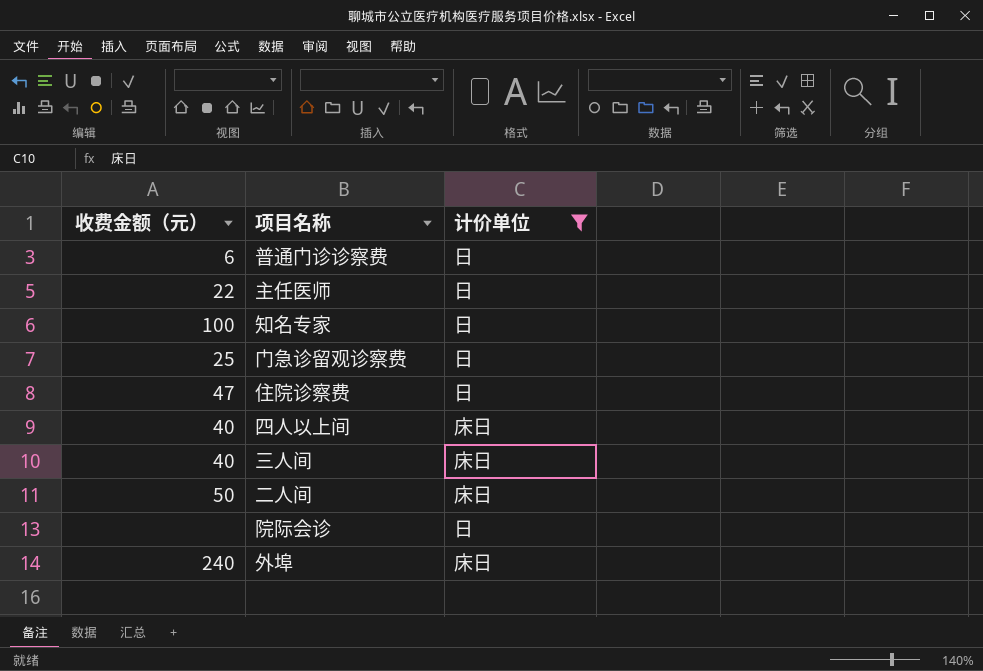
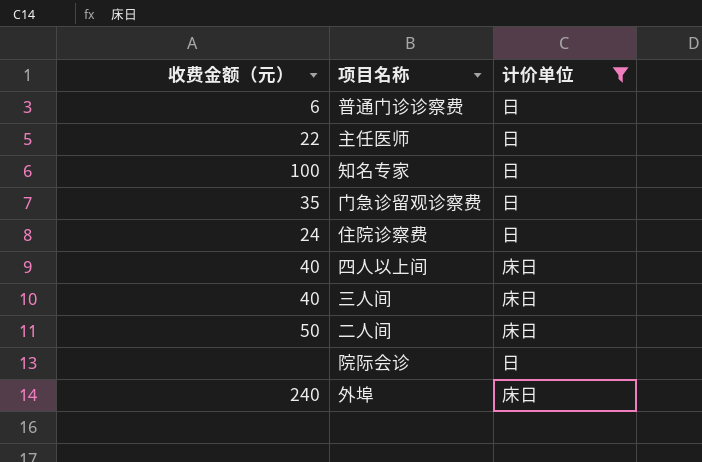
门急诊留观诊察费 | 收费金额（元）: 25 -> 35
住院诊察费 | 收费金额（元）: 47 -> 24

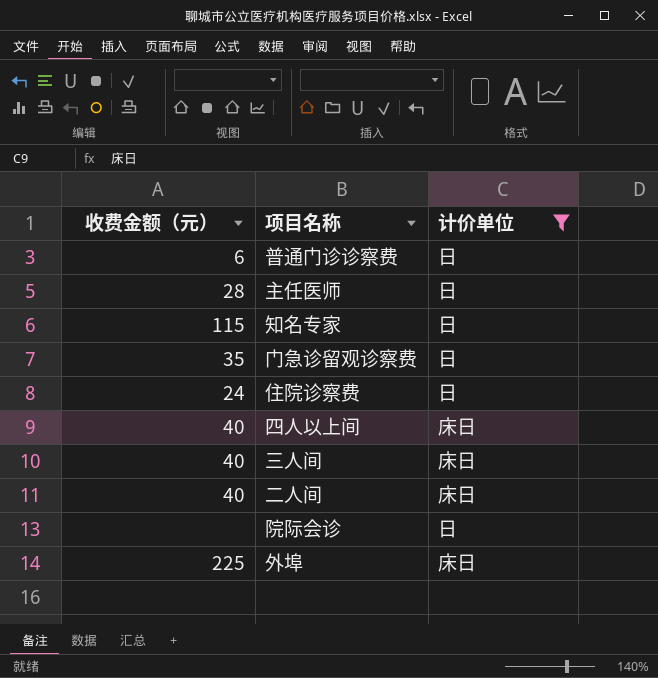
主任医师 | 收费金额（元）: 22 -> 28
知名专家 | 收费金额（元）: 100 -> 115
二人间 | 收费金额（元）: 50 -> 40
外埠 | 收费金额（元）: 240 -> 225

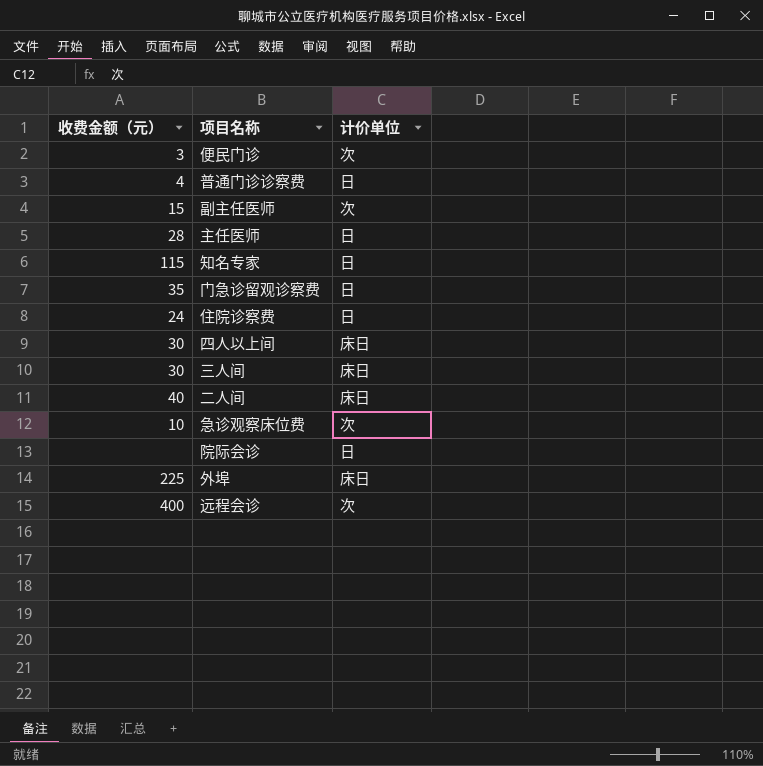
filter: 计价单位 != 次 -> none
普通门诊诊察费 | 收费金额（元）: 6 -> 4
四人以上间 | 收费金额（元）: 40 -> 30
三人间 | 收费金额（元）: 40 -> 30

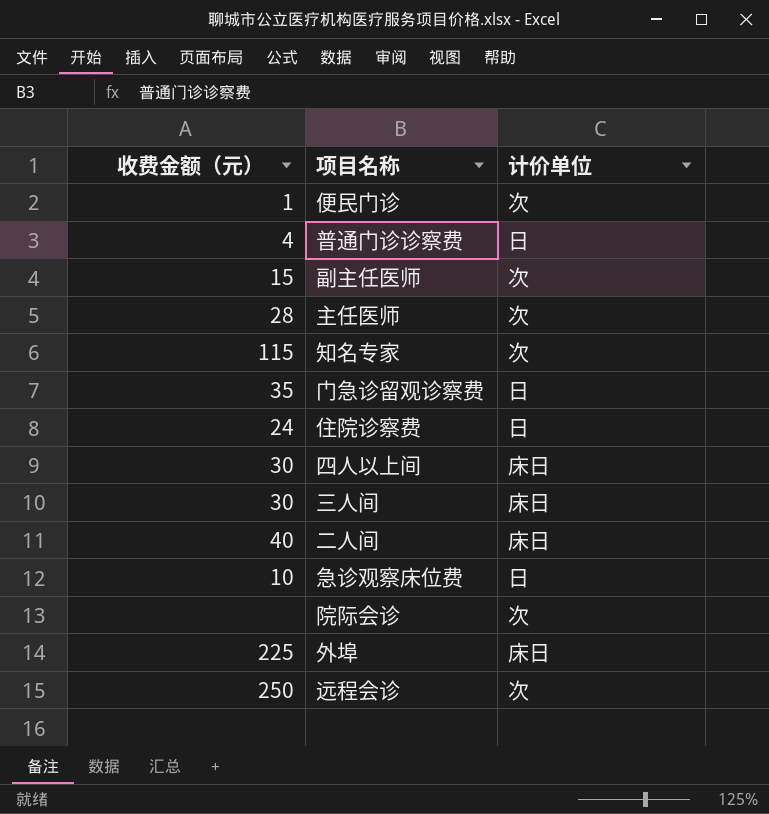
便民门诊 | 收费金额（元）: 3 -> 1
主任医师 | 计价单位: 日 -> 次
知名专家 | 计价单位: 日 -> 次
急诊观察床位费 | 计价单位: 次 -> 日
院际会诊 | 计价单位: 日 -> 次
远程会诊 | 收费金额（元）: 400 -> 250

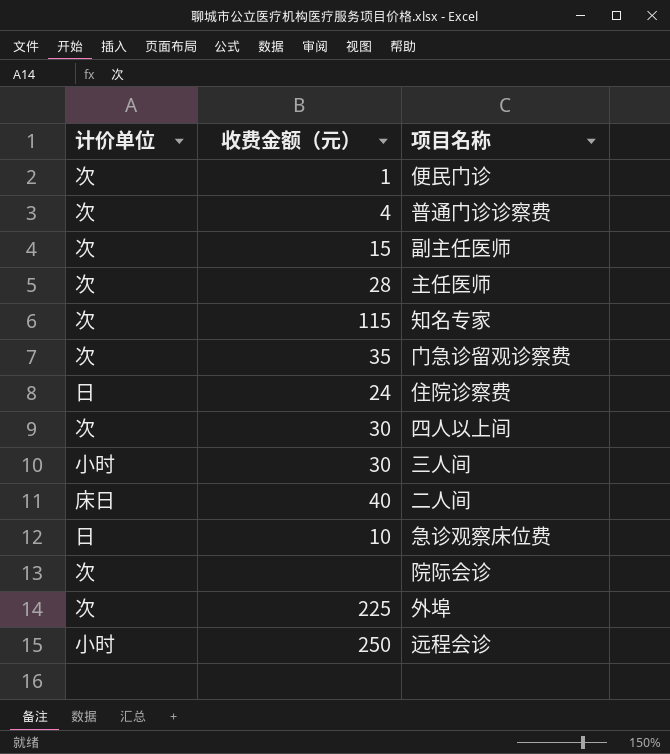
column 计价单位 | position: 3 -> 1
普通门诊诊察费 | 计价单位: 日 -> 次
门急诊留观诊察费 | 计价单位: 日 -> 次
四人以上间 | 计价单位: 床日 -> 次
三人间 | 计价单位: 床日 -> 小时
外埠 | 计价单位: 床日 -> 次
远程会诊 | 计价单位: 次 -> 小时

